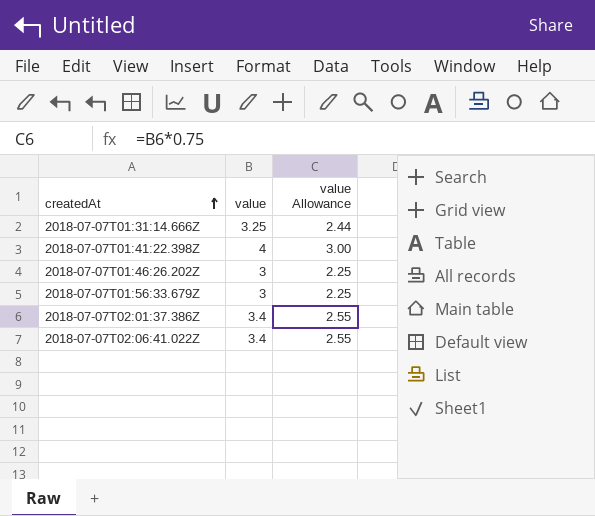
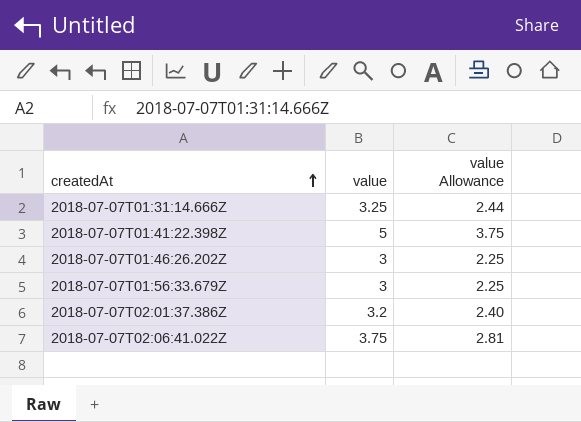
2018-07-07T01:41:22.398Z | value: 4 -> 5
2018-07-07T01:41:22.398Z | value Allowance: 3.00 -> 3.75
2018-07-07T02:01:37.386Z | value: 3.4 -> 3.2
2018-07-07T02:01:37.386Z | value Allowance: 2.55 -> 2.40
2018-07-07T02:06:41.022Z | value: 3.4 -> 3.75
2018-07-07T02:06:41.022Z | value Allowance: 2.55 -> 2.81

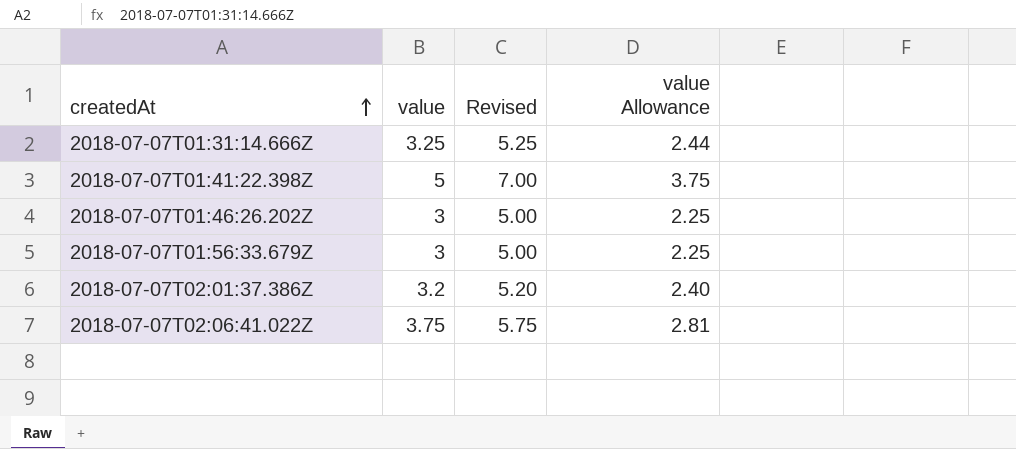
column Revised | formula: none -> [value] + 2

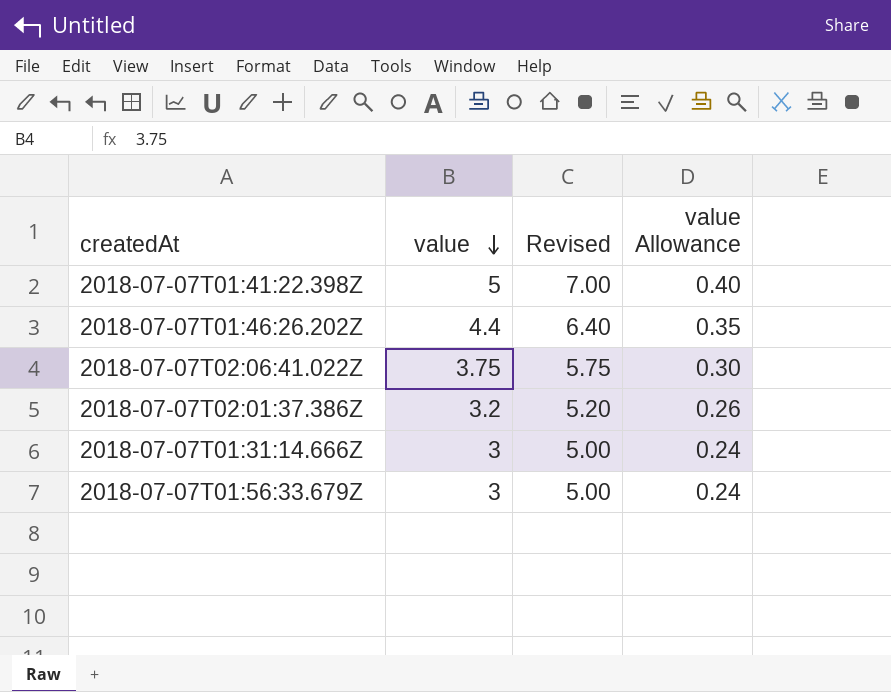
row order: createdAt ascending -> value descending
column value Allowance | formula: [value] * 0.75 -> [value] * 0.08
2018-07-07T01:46:26.202Z | value: 3 -> 4.4
2018-07-07T01:46:26.202Z | Revised: 5.00 -> 6.40
2018-07-07T01:31:14.666Z | value: 3.25 -> 3
2018-07-07T01:31:14.666Z | Revised: 5.25 -> 5.00

